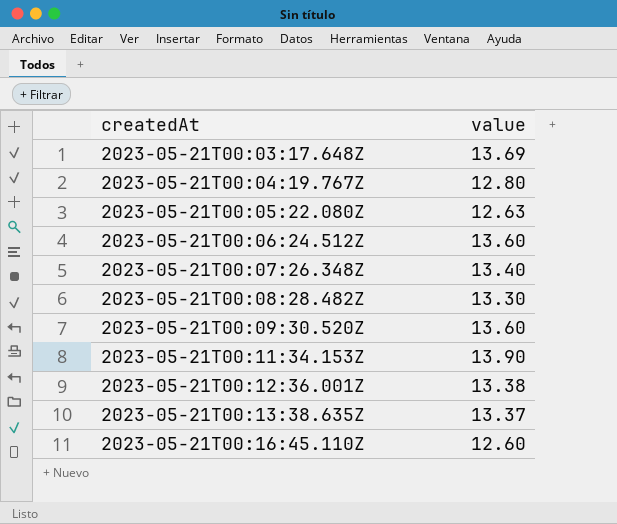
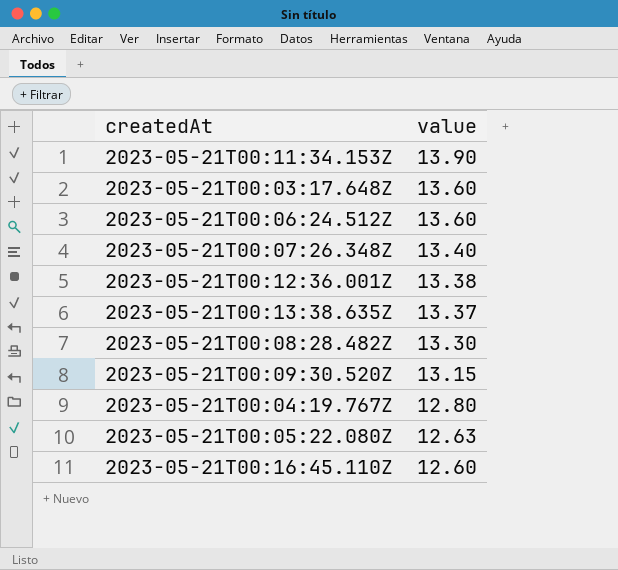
row order: createdAt ascending -> value descending
2023-05-21T00:03:17.648Z | value: 13.69 -> 13.60
2023-05-21T00:09:30.520Z | value: 13.60 -> 13.15

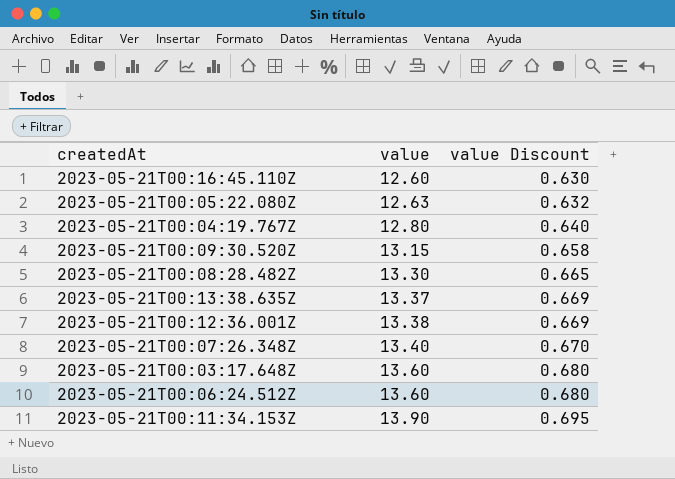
row order: value descending -> value ascending
column value Discount | formula: none -> [value] * 0.05

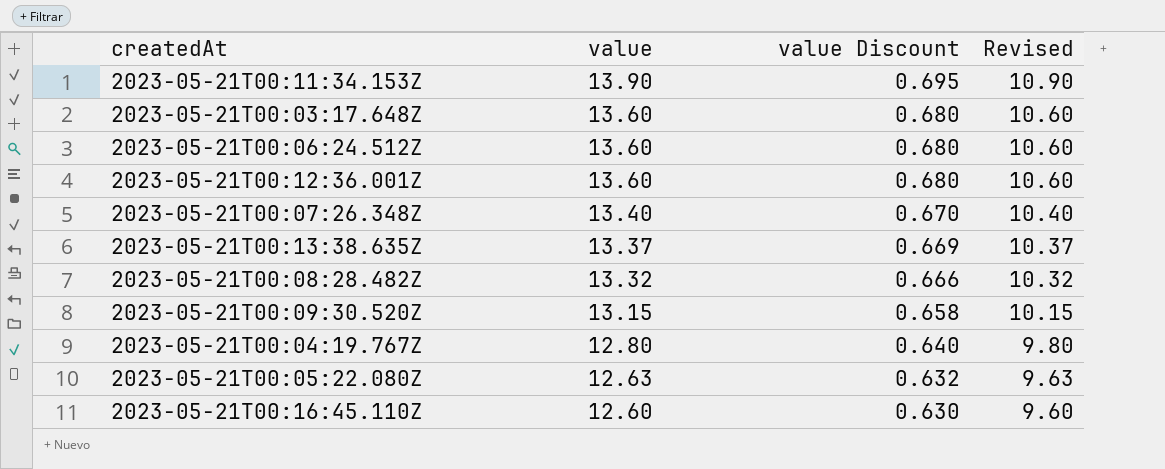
row order: value ascending -> value descending
column Revised | formula: none -> [value] - 3
2023-05-21T00:12:36.001Z | value: 13.38 -> 13.60
2023-05-21T00:12:36.001Z | value Discount: 0.669 -> 0.680
2023-05-21T00:08:28.482Z | value: 13.30 -> 13.32
2023-05-21T00:08:28.482Z | value Discount: 0.665 -> 0.666

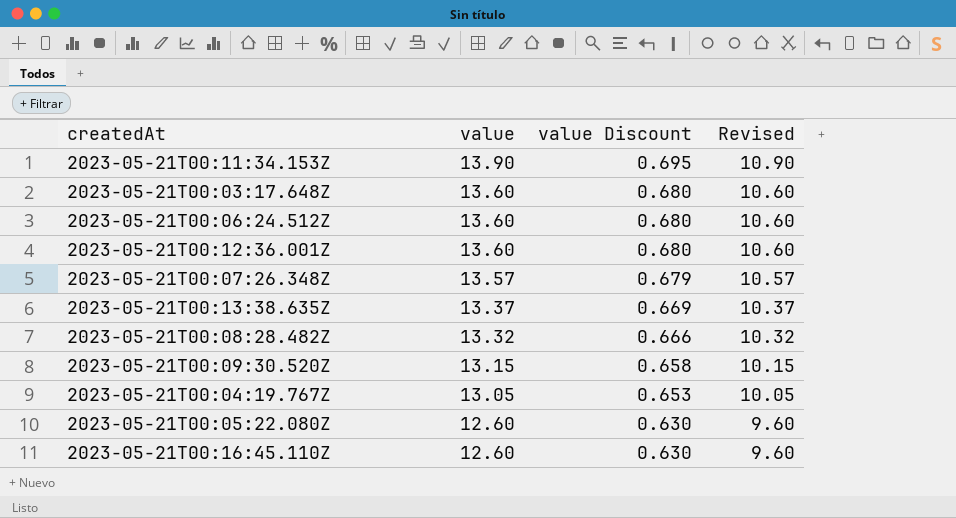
2023-05-21T00:07:26.348Z | value: 13.40 -> 13.57
2023-05-21T00:07:26.348Z | value Discount: 0.670 -> 0.679
2023-05-21T00:07:26.348Z | Revised: 10.40 -> 10.57
2023-05-21T00:04:19.767Z | value: 12.80 -> 13.05
2023-05-21T00:04:19.767Z | value Discount: 0.640 -> 0.653
2023-05-21T00:04:19.767Z | Revised: 9.80 -> 10.05
2023-05-21T00:05:22.080Z | value: 12.63 -> 12.60
2023-05-21T00:05:22.080Z | value Discount: 0.632 -> 0.630
2023-05-21T00:05:22.080Z | Revised: 9.63 -> 9.60

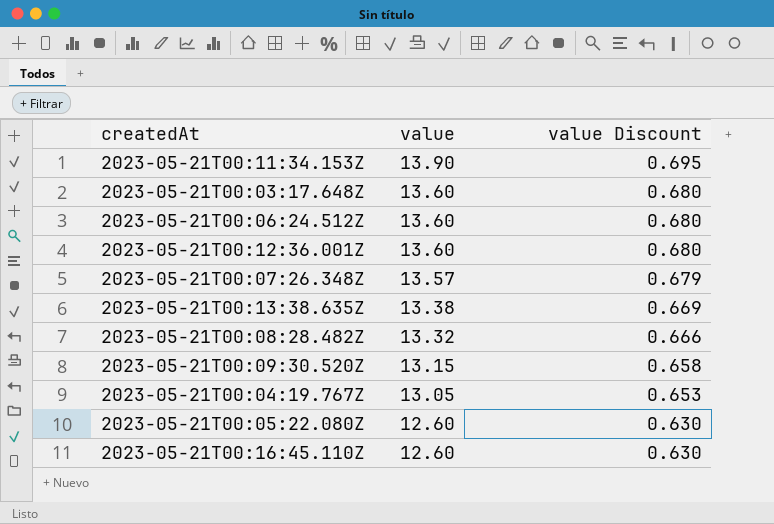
column Revised | formula: [value] - 3 -> none
2023-05-21T00:13:38.635Z | value: 13.37 -> 13.38

